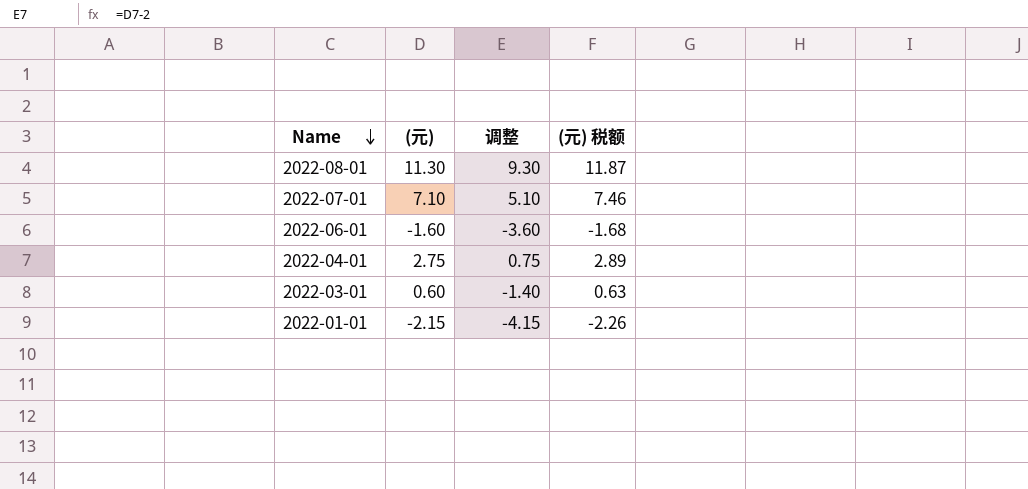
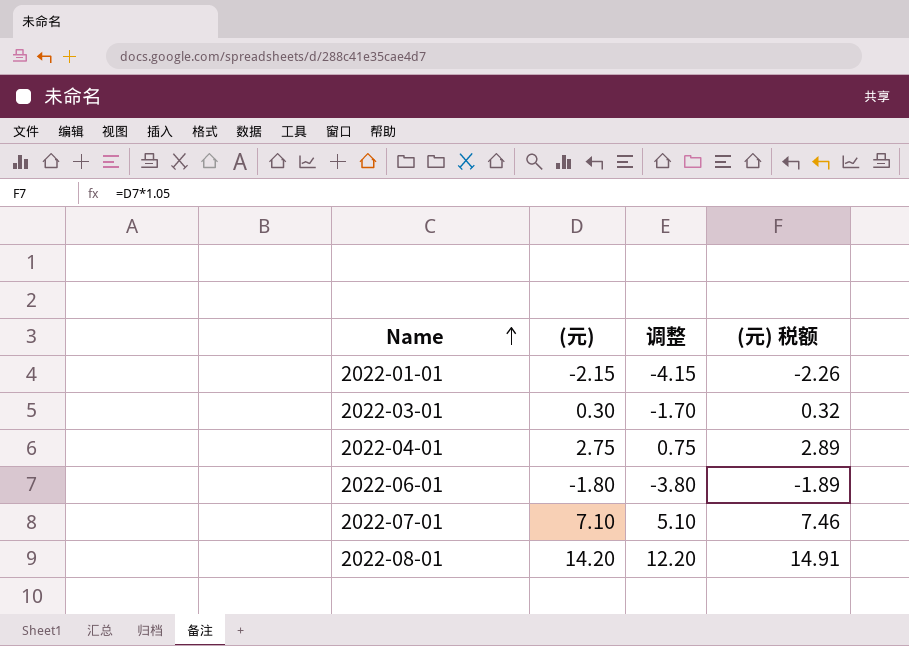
row order: Name descending -> Name ascending
2022-03-01 | (元): 0.60 -> 0.30
2022-03-01 | 调整: -1.40 -> -1.70
2022-03-01 | (元) 税额: 0.63 -> 0.32
2022-06-01 | (元): -1.60 -> -1.80
2022-06-01 | 调整: -3.60 -> -3.80
2022-06-01 | (元) 税额: -1.68 -> -1.89
2022-08-01 | (元): 11.30 -> 14.20
2022-08-01 | 调整: 9.30 -> 12.20
2022-08-01 | (元) 税额: 11.87 -> 14.91

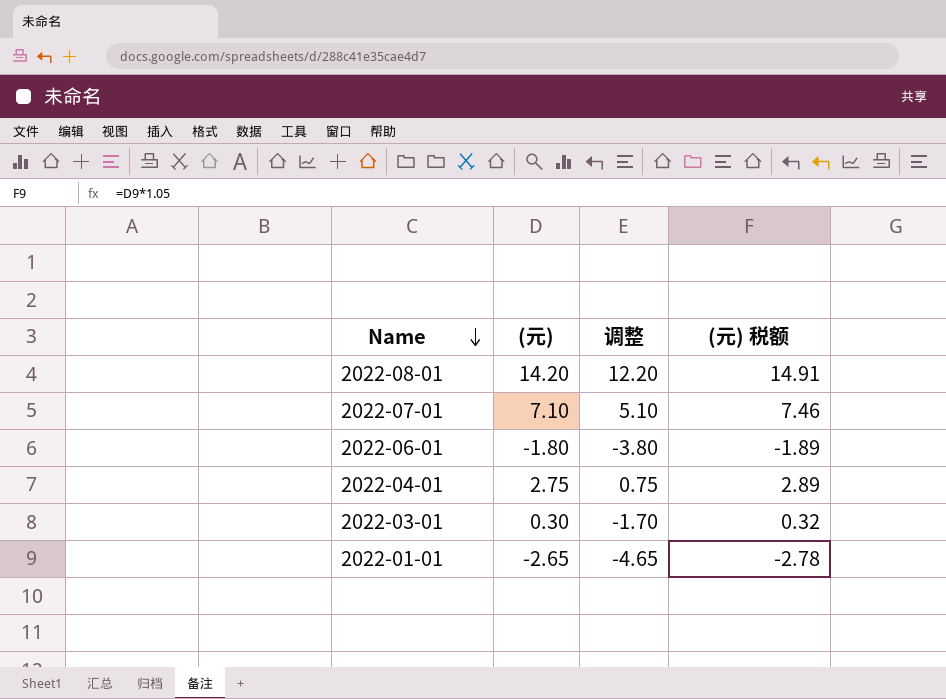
row order: Name ascending -> Name descending
2022-01-01 | (元): -2.15 -> -2.65
2022-01-01 | 调整: -4.15 -> -4.65
2022-01-01 | (元) 税额: -2.26 -> -2.78

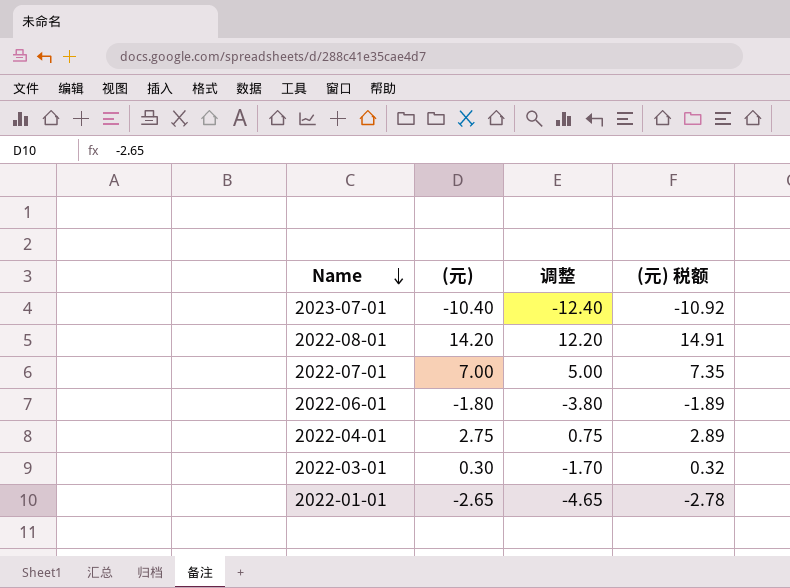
row 2023-07-01: none -> -10.40 | -12.40 | -10.92
2022-07-01 | (元): 7.10 -> 7.00
2022-07-01 | 调整: 5.10 -> 5.00
2022-07-01 | (元) 税额: 7.46 -> 7.35

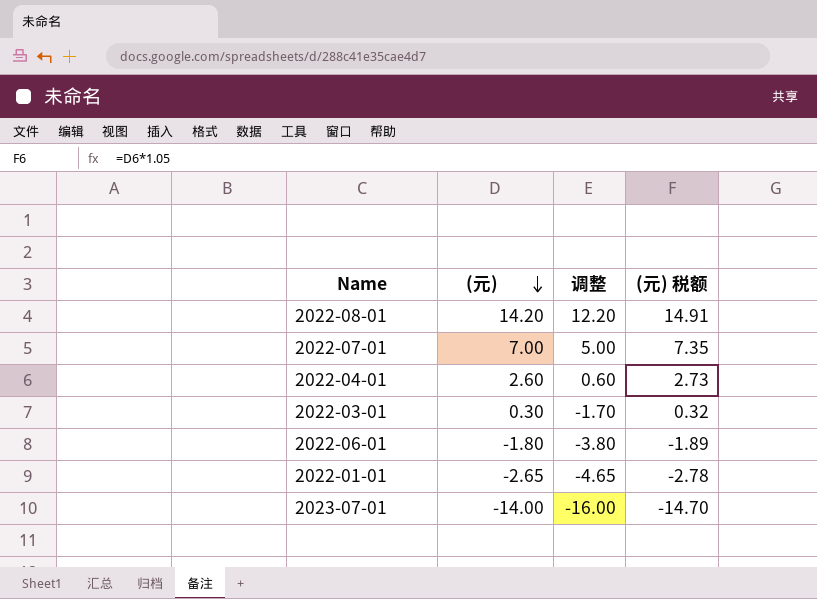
row order: Name descending -> (元) descending
2022-04-01 | (元): 2.75 -> 2.60
2022-04-01 | 调整: 0.75 -> 0.60
2022-04-01 | (元) 税额: 2.89 -> 2.73
2023-07-01 | (元): -10.40 -> -14.00
2023-07-01 | 调整: -12.40 -> -16.00
2023-07-01 | (元) 税额: -10.92 -> -14.70

